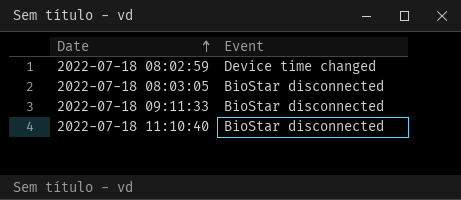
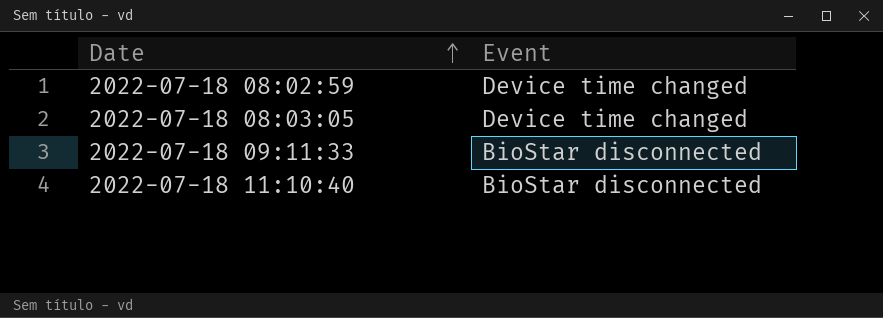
2022-07-18 08:03:05 | Event: BioStar disconnected -> Device time changed

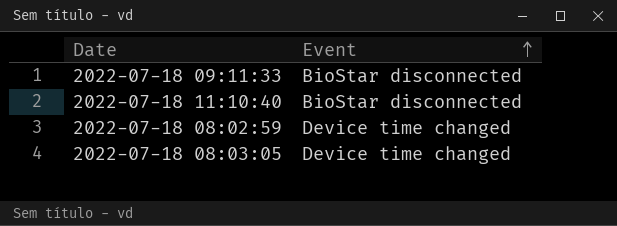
row order: Date ascending -> Event ascending

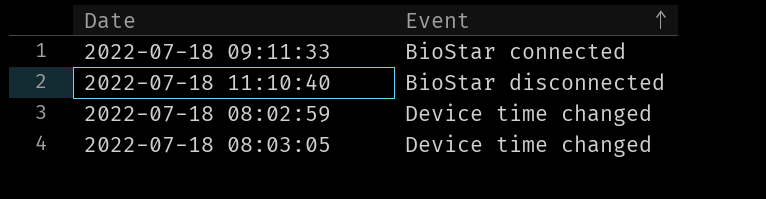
2022-07-18 09:11:33 | Event: BioStar disconnected -> BioStar connected

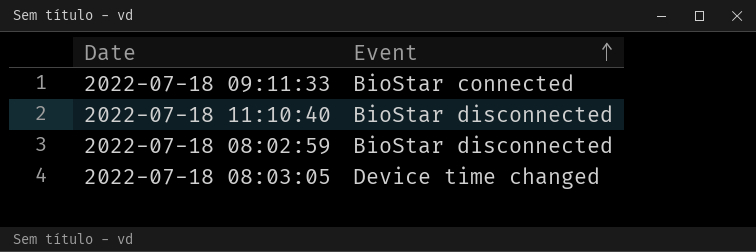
2022-07-18 08:02:59 | Event: Device time changed -> BioStar disconnected

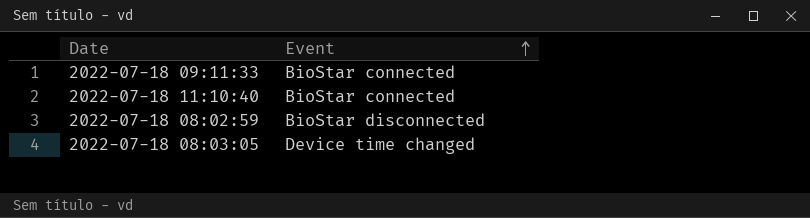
2022-07-18 11:10:40 | Event: BioStar disconnected -> BioStar connected

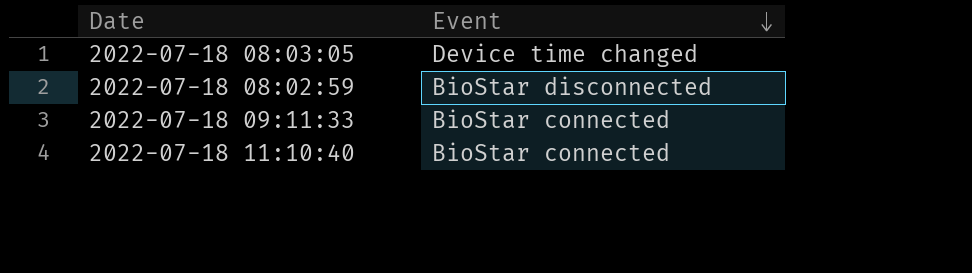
row order: Event ascending -> Event descending

